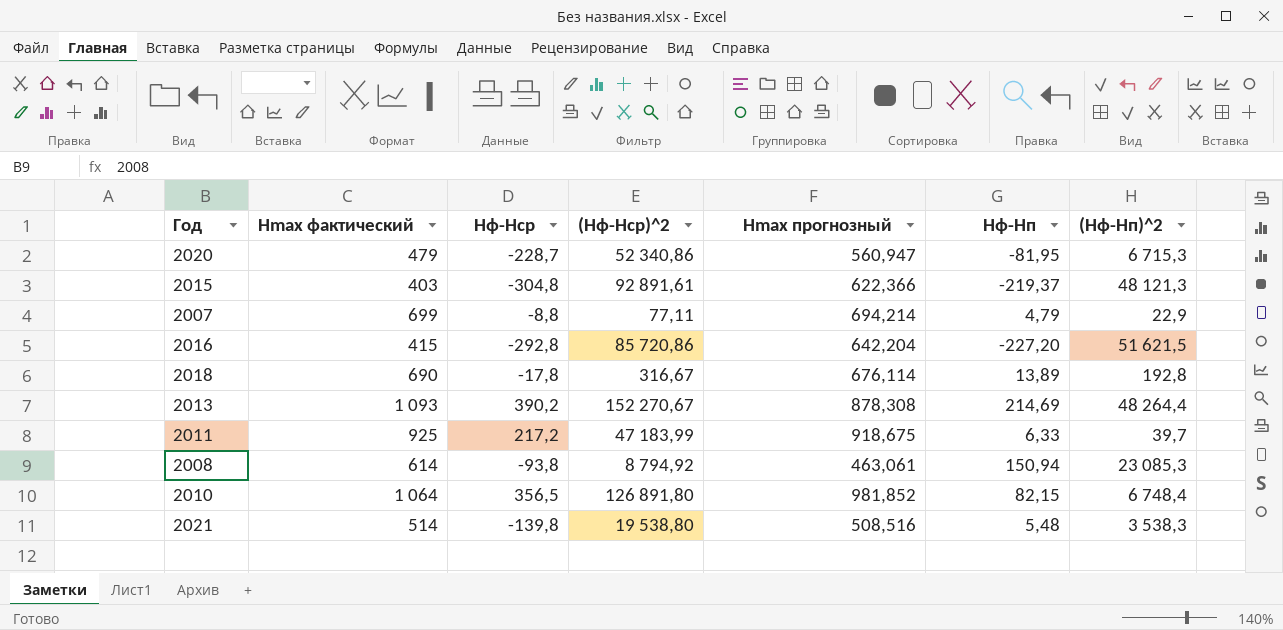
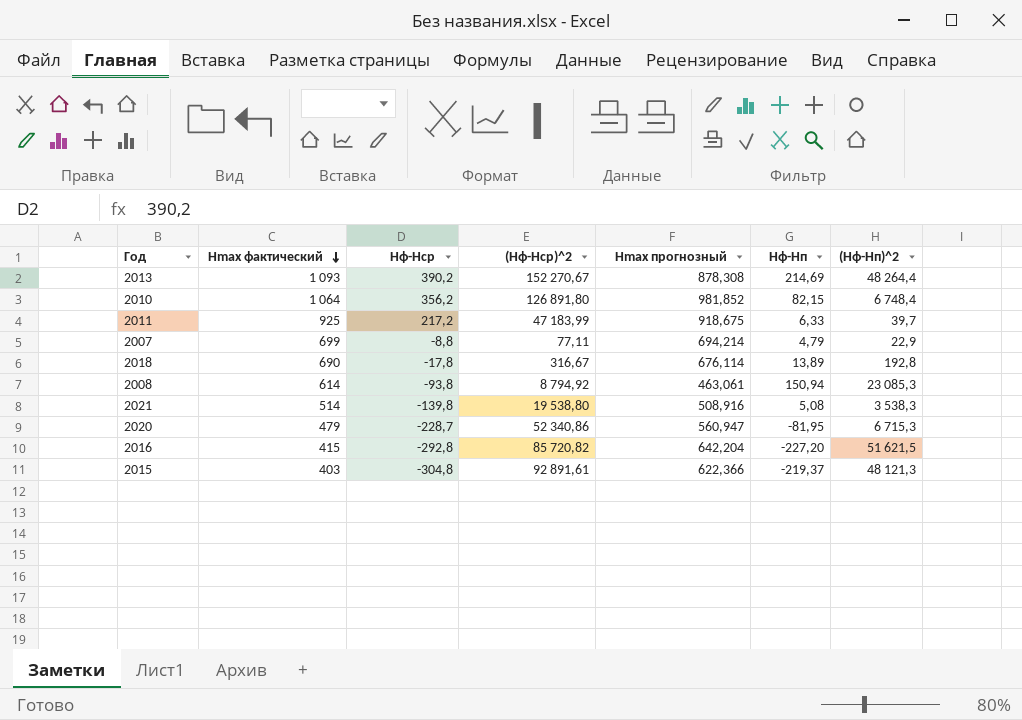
row order: none -> Hmax фактический descending
2010 | Hф-Hср: 356,5 -> 356,2
2021 | Hmax прогнозный: 508,516 -> 508,916
2021 | Hф-Hп: 5,48 -> 5,08
2016 | (Hф-Hср)^2: 85 720,86 -> 85 720,82

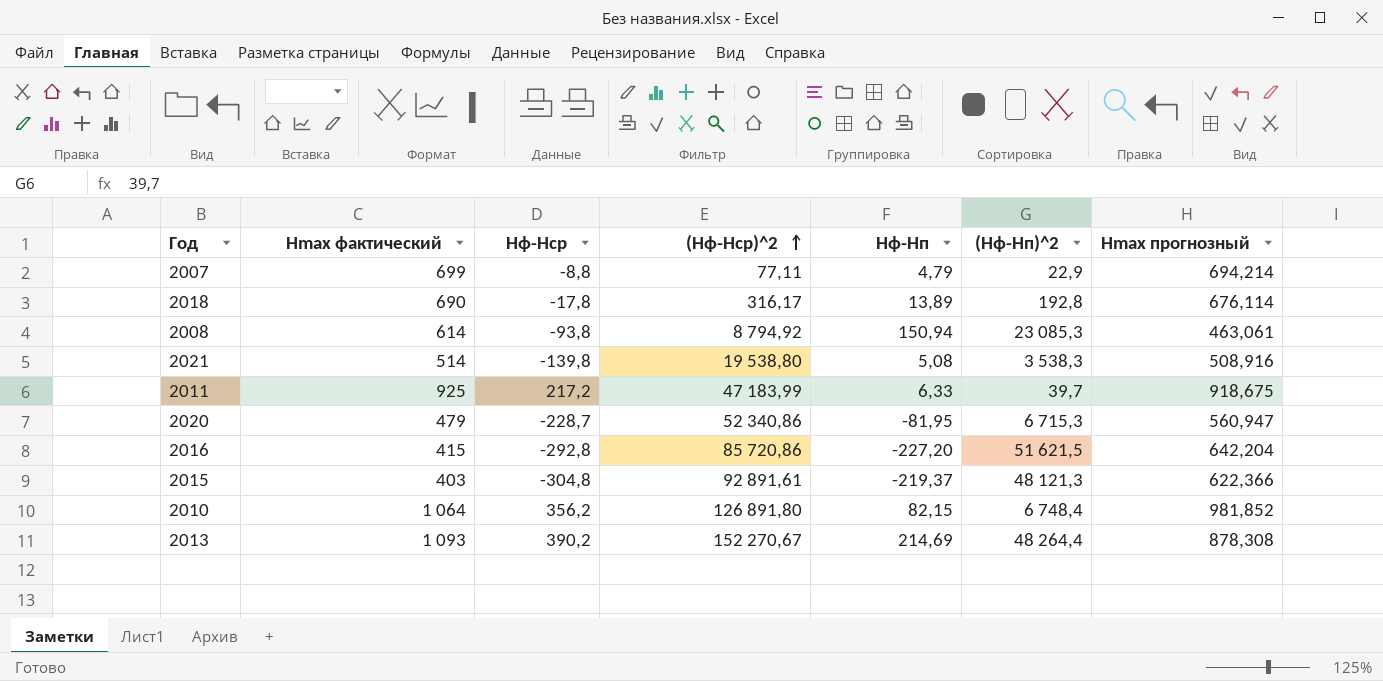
row order: Hmax фактический descending -> (Hф-Hср)^2 ascending
column Hmax прогнозный | position: 5 -> 7
2018 | (Hф-Hср)^2: 316,67 -> 316,17
2016 | (Hф-Hср)^2: 85 720,82 -> 85 720,86

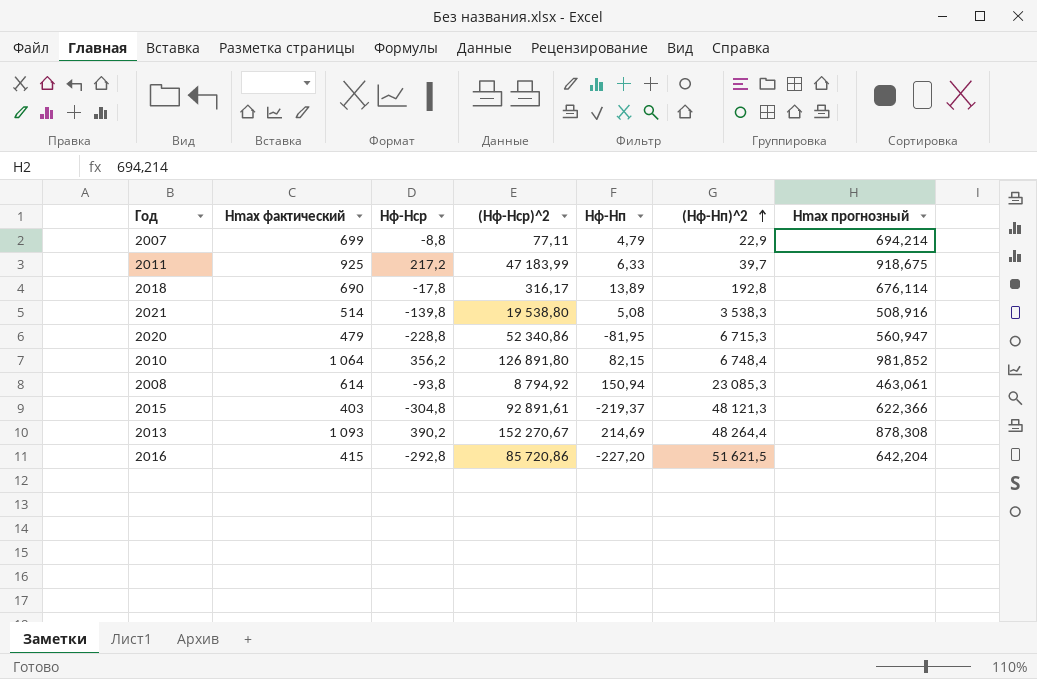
row order: (Hф-Hср)^2 ascending -> (Hф-Hп)^2 ascending
2020 | Hф-Hср: -228,7 -> -228,8

